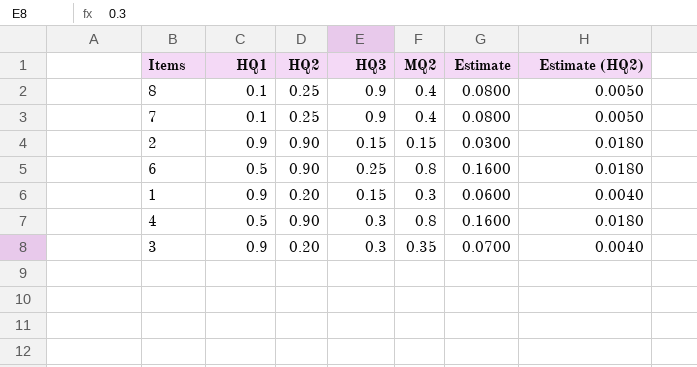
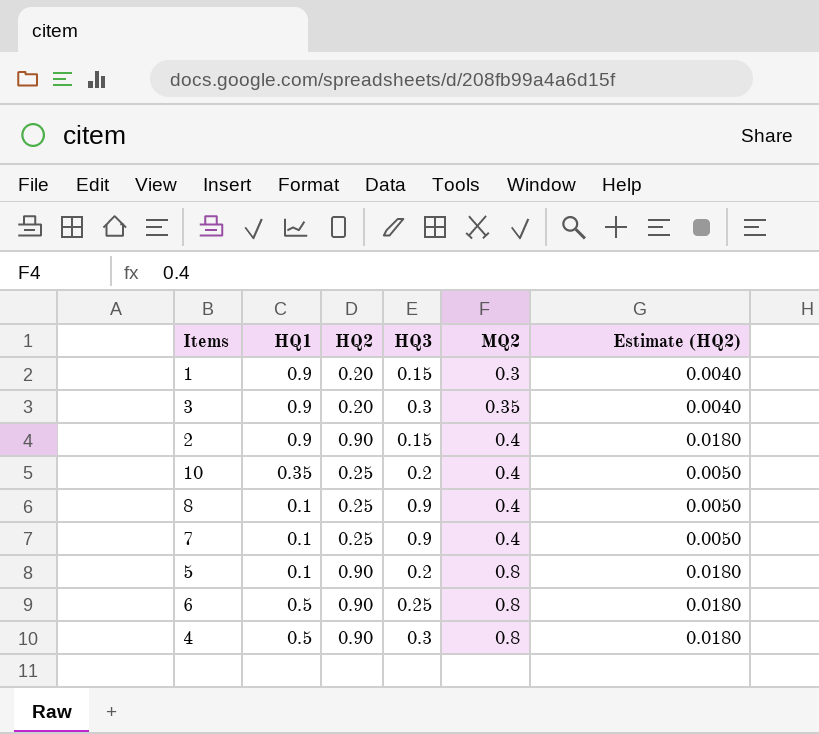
row order: none -> MQ2 ascending
column Estimate | formula: [MQ2] * 0.2 -> none
2 | MQ2: 0.15 -> 0.4
row 10: none -> 0.35 | 0.25 | 0.2 | 0.4 | 0.0050
row 5: none -> 0.1 | 0.90 | 0.2 | 0.8 | 0.0180

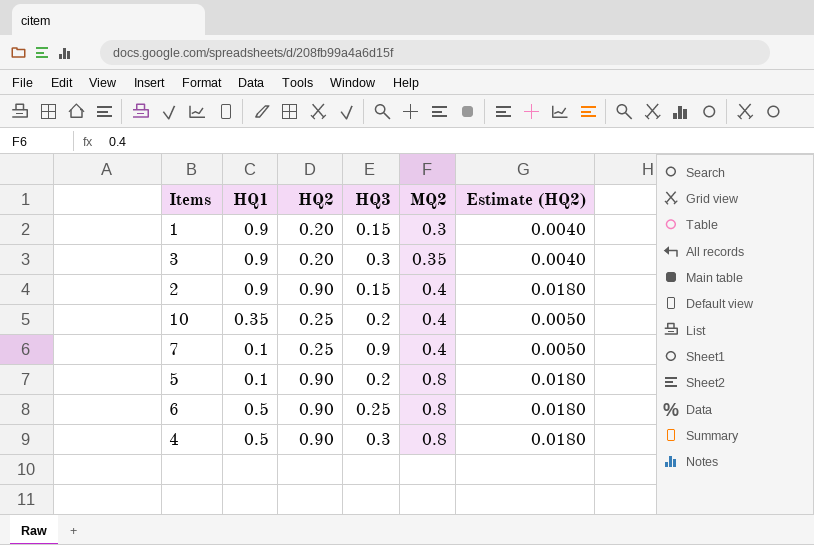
row 8: 0.1 | 0.25 | 0.9 | 0.4 | 0.0050 -> none

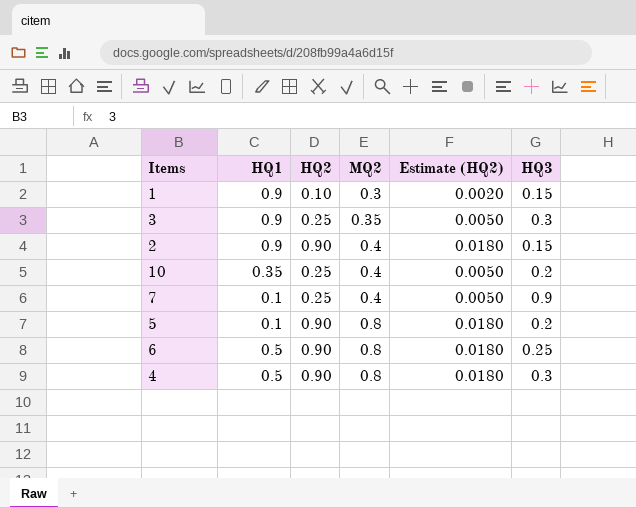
column HQ3 | position: 4 -> 6
1 | HQ2: 0.20 -> 0.10
1 | Estimate (HQ2): 0.0040 -> 0.0020
3 | HQ2: 0.20 -> 0.25
3 | Estimate (HQ2): 0.0040 -> 0.0050

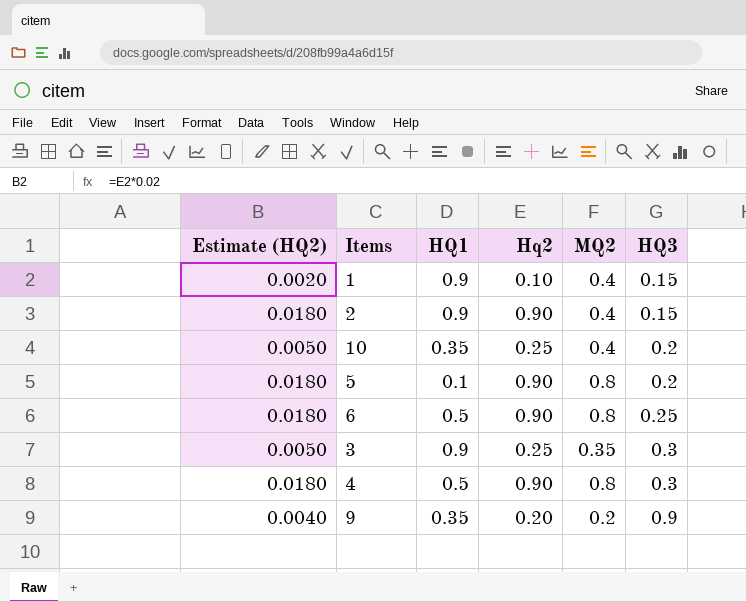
row order: MQ2 ascending -> HQ3 ascending
column Estimate (HQ2) | position: 5 -> 1
column name: HQ2 -> Hq2
row 7: 0.1 | 0.25 | 0.4 | 0.0050 | 0.9 -> none
1 | MQ2: 0.3 -> 0.4
row 9: none -> 0.0040 | 0.35 | 0.20 | 0.2 | 0.9

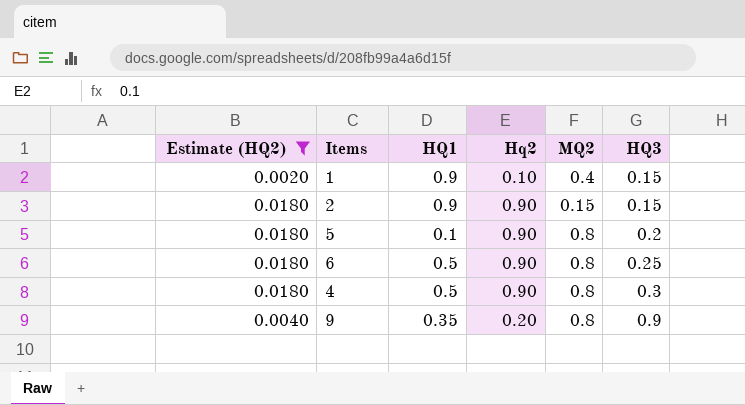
filter: none -> Estimate (HQ2) != 0.0050
2 | MQ2: 0.4 -> 0.15
9 | MQ2: 0.2 -> 0.8

